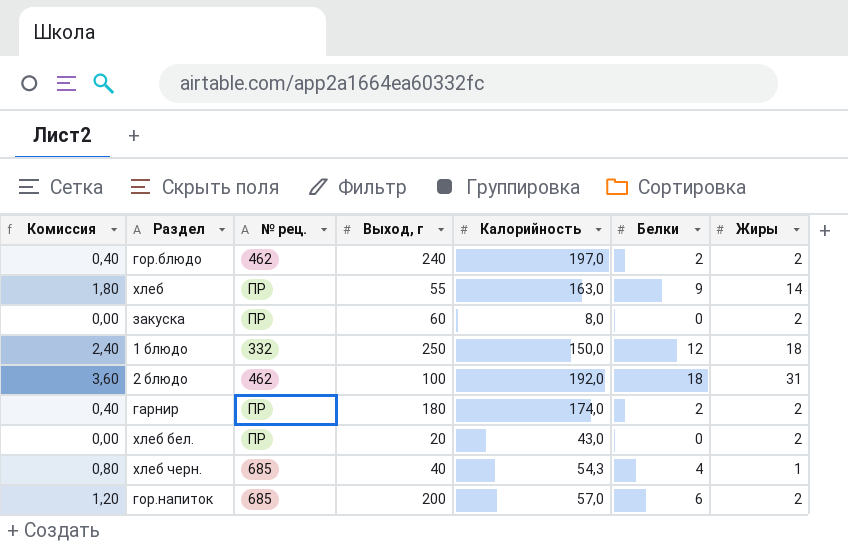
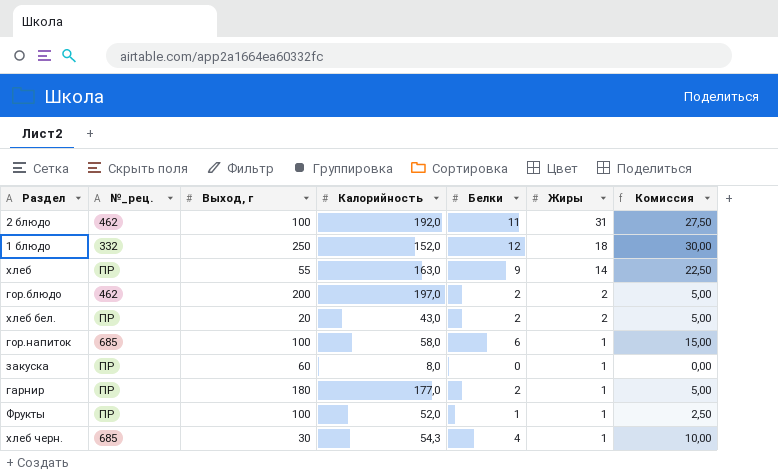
row order: none -> Жиры descending
column name: № рец. -> №_рец.
column Комиссия | formula: [Белки] * 0,2 -> [Белки] * 2,5
column Комиссия | position: 1 -> 7
2 блюдо | Белки: 18 -> 11
1 блюдо | Калорийность: 150,0 -> 152,0
гор.блюдо | Выход, г: 240 -> 200
хлеб бел. | Белки: 0 -> 2
гор.напиток | Выход, г: 200 -> 100
гор.напиток | Калорийность: 57,0 -> 58,0
гор.напиток | Жиры: 2 -> 1
закуска | Жиры: 2 -> 1
гарнир | Калорийность: 174,0 -> 177,0
гарнир | Жиры: 2 -> 1
row Фрукты: none -> ПР | 100 | 52,0 | 1 | 1 | 2,50
хлеб черн. | Выход, г: 40 -> 30

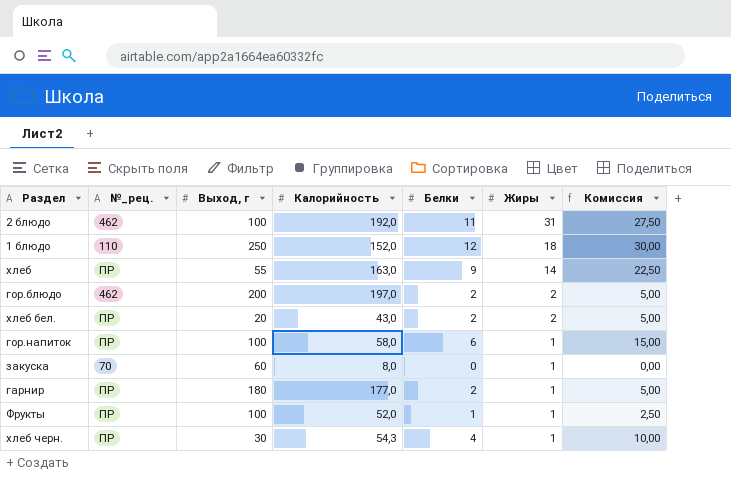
1 блюдо | №_рец.: 332 -> 110
гор.напиток | №_рец.: 685 -> ПР
закуска | №_рец.: ПР -> 70
хлеб черн. | №_рец.: 685 -> ПР

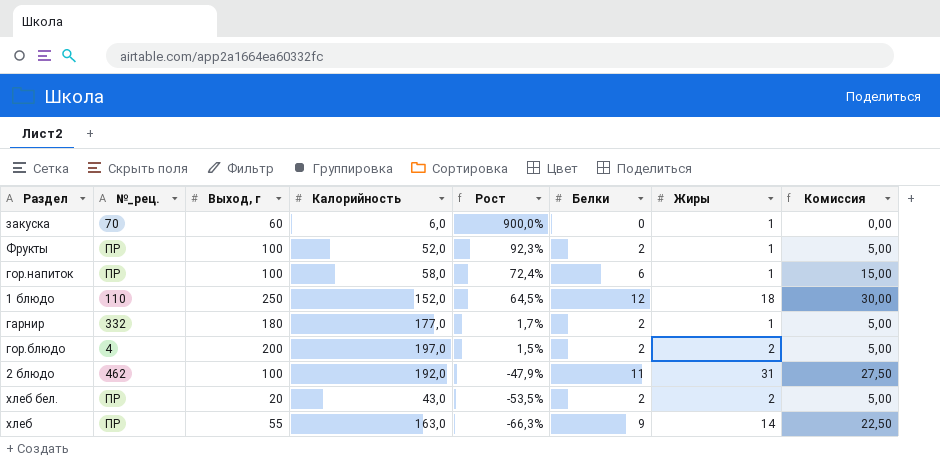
row order: Жиры descending -> Рост descending
column Рост | formula: none -> ([Выход, г] - [Калорийность]) / [Калорийность]
row хлеб черн.: ПР | 30 | 54,3 | 4 | 1 | 10,00 -> none
закуска | Калорийность: 8,0 -> 6,0
Фрукты | Белки: 1 -> 2
Фрукты | Комиссия: 2,50 -> 5,00
гарнир | №_рец.: ПР -> 332
гор.блюдо | №_рец.: 462 -> 4

